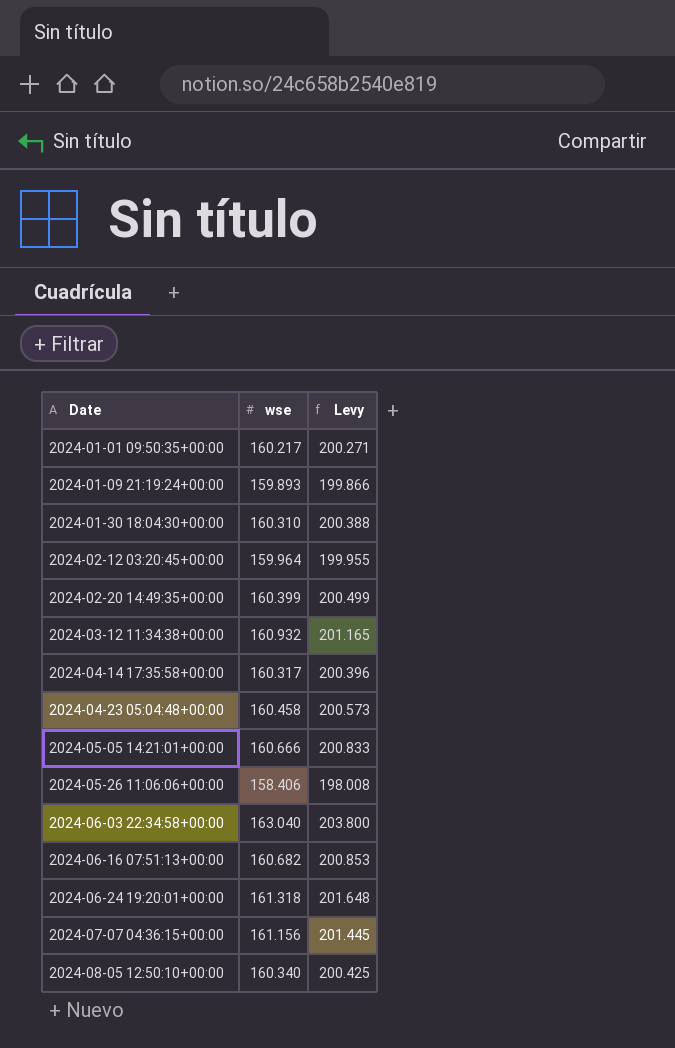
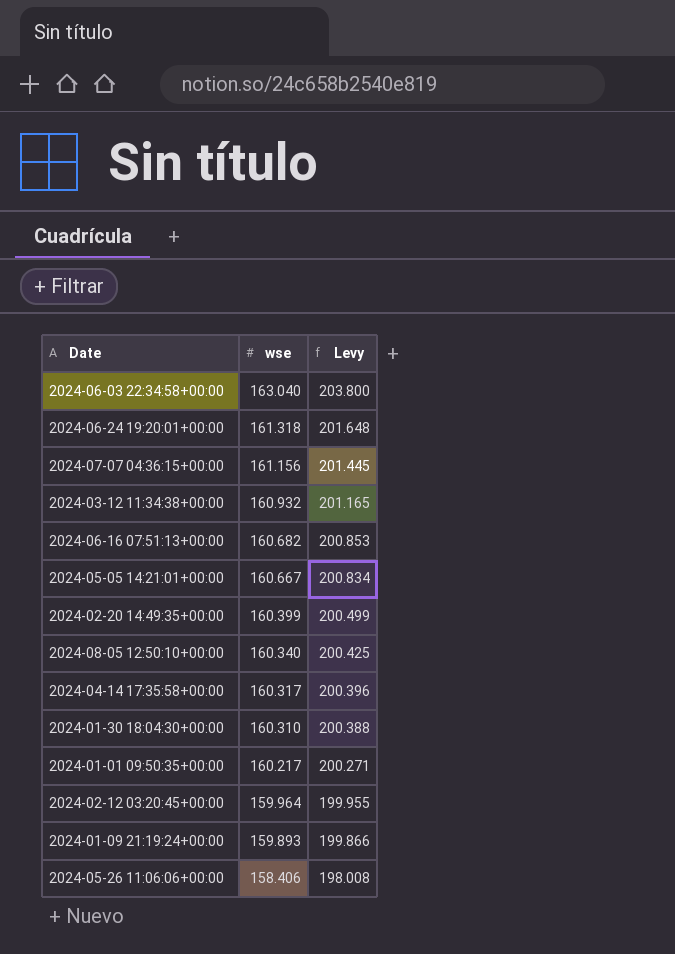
row order: Date ascending -> wse descending
row 2024-04-23 05:04:48+00:00: 160.458 | 200.573 -> none
2024-05-05 14:21:01+00:00 | wse: 160.666 -> 160.667
2024-05-05 14:21:01+00:00 | Levy: 200.833 -> 200.834

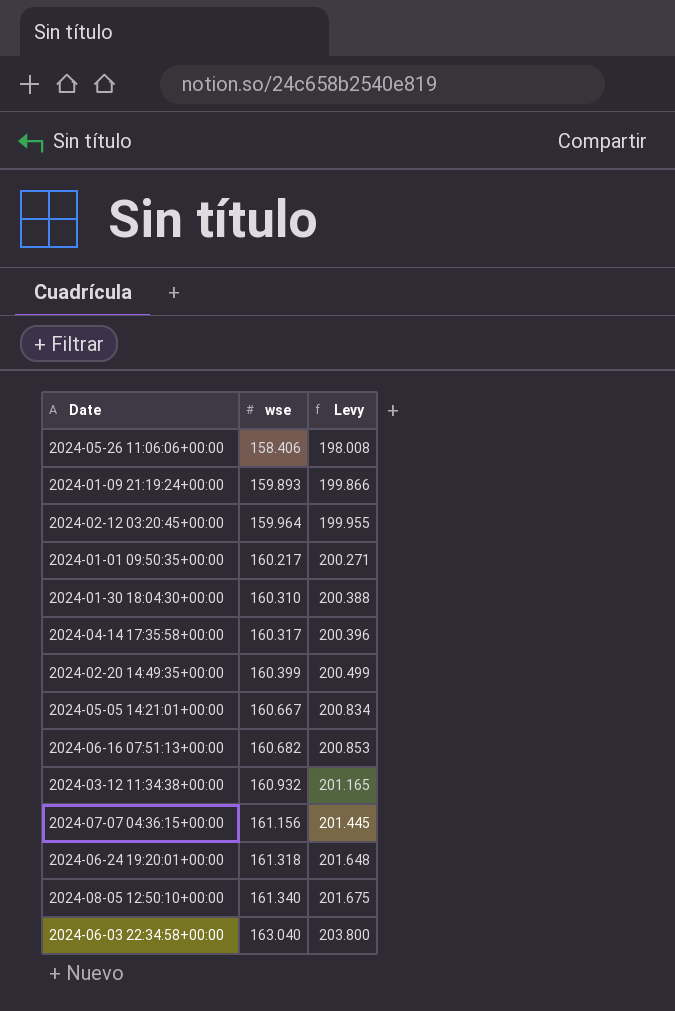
row order: wse descending -> wse ascending
2024-08-05 12:50:10+00:00 | wse: 160.340 -> 161.340
2024-08-05 12:50:10+00:00 | Levy: 200.425 -> 201.675

